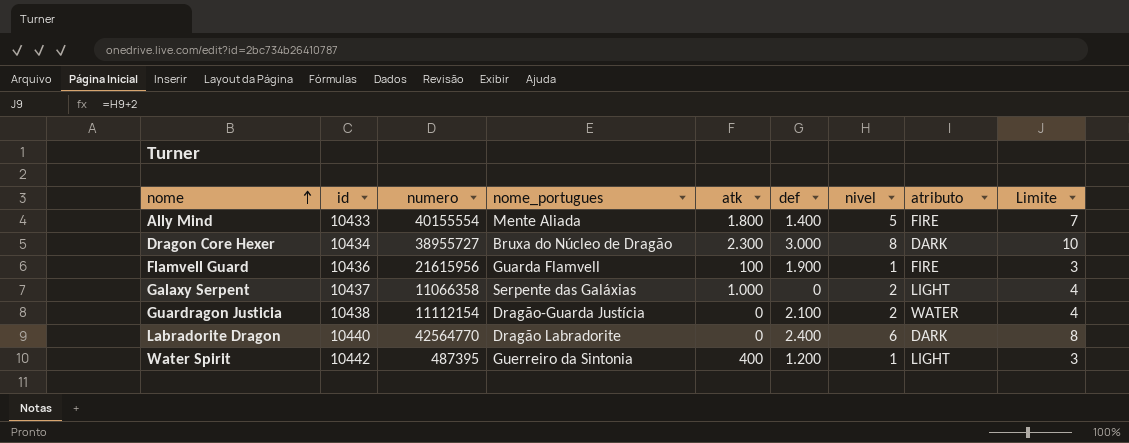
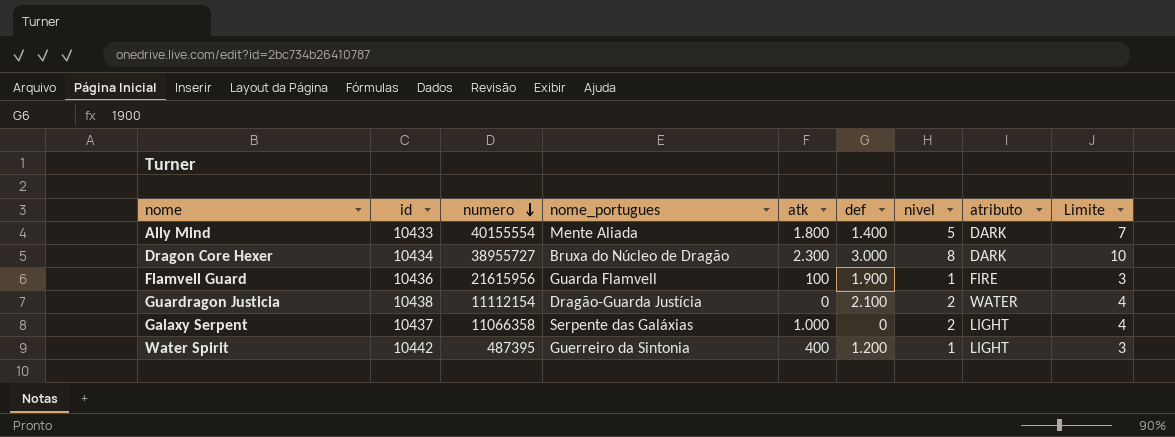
row order: nome ascending -> numero descending
row Labradorite Dragon: 10440 | 42564770 | Dragão Labradorite | 0 | 2.400 | 6 | DARK | 8 -> none
Ally Mind | atributo: FIRE -> DARK

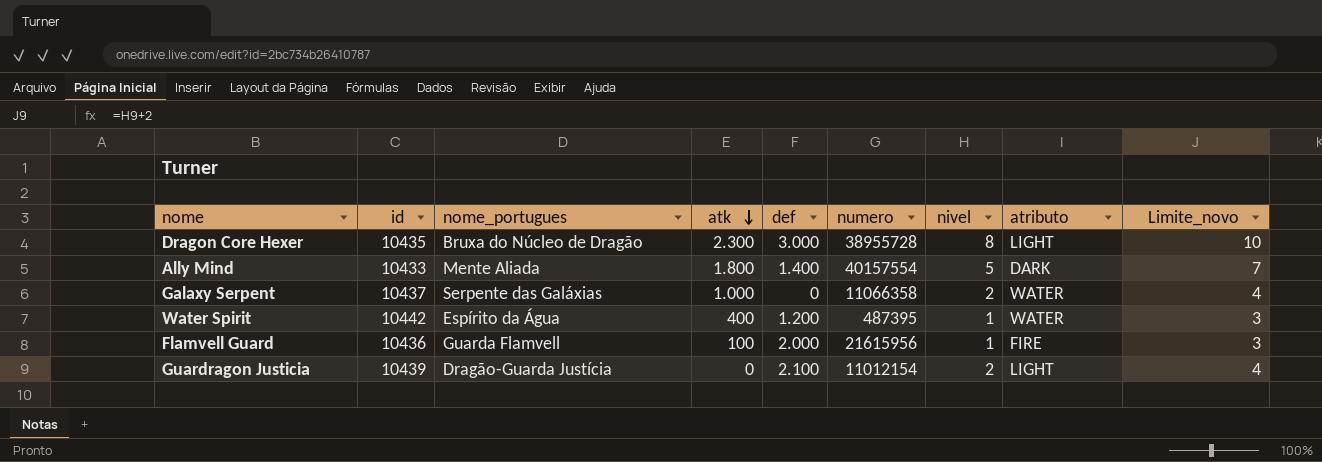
row order: numero descending -> atk descending
column numero | position: 3 -> 6
column name: Limite -> Limite_novo
Dragon Core Hexer | id: 10434 -> 10435
Dragon Core Hexer | numero: 38955727 -> 38955728
Dragon Core Hexer | atributo: DARK -> LIGHT
Ally Mind | numero: 40155554 -> 40157554
Galaxy Serpent | atributo: LIGHT -> WATER
Water Spirit | nome_portugues: Guerreiro da Sintonia -> Espírito da Água
Water Spirit | atributo: LIGHT -> WATER
Flamvell Guard | def: 1.900 -> 2.000
Guardragon Justicia | id: 10438 -> 10439
Guardragon Justicia | numero: 11112154 -> 11012154
Guardragon Justicia | atributo: WATER -> LIGHT

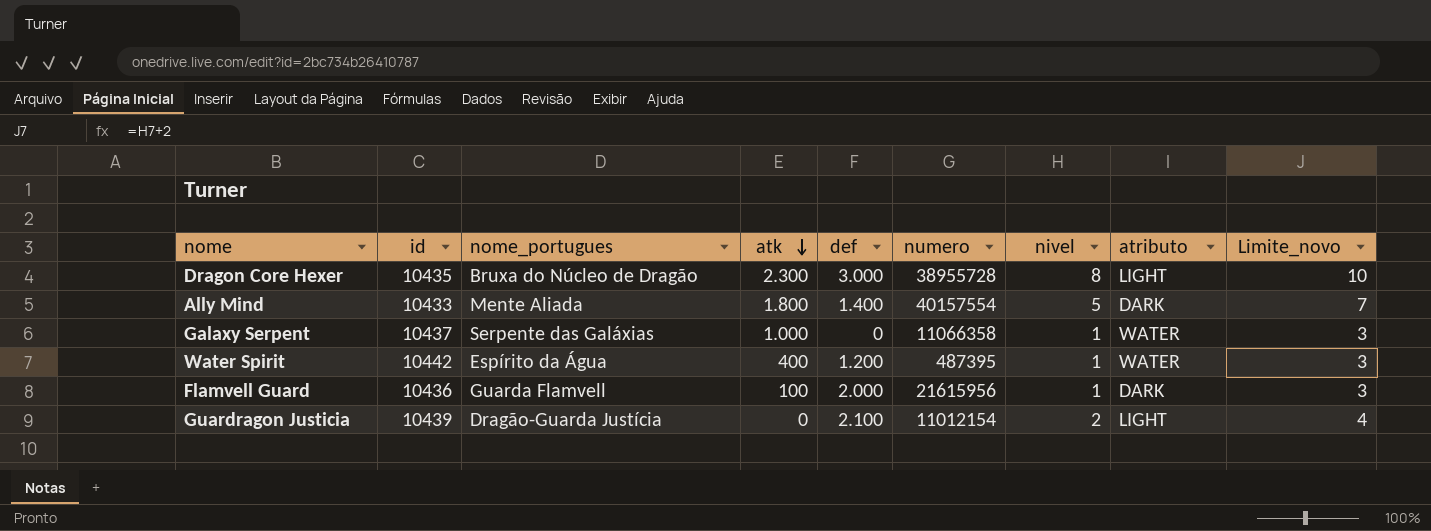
Galaxy Serpent | nivel: 2 -> 1
Galaxy Serpent | Limite_novo: 4 -> 3
Flamvell Guard | atributo: FIRE -> DARK

